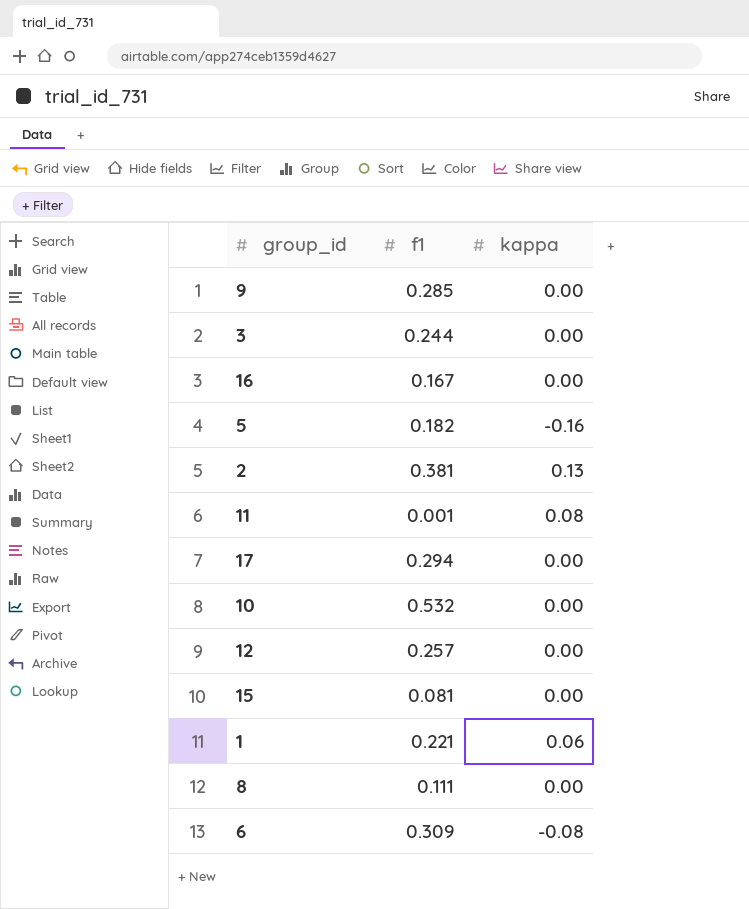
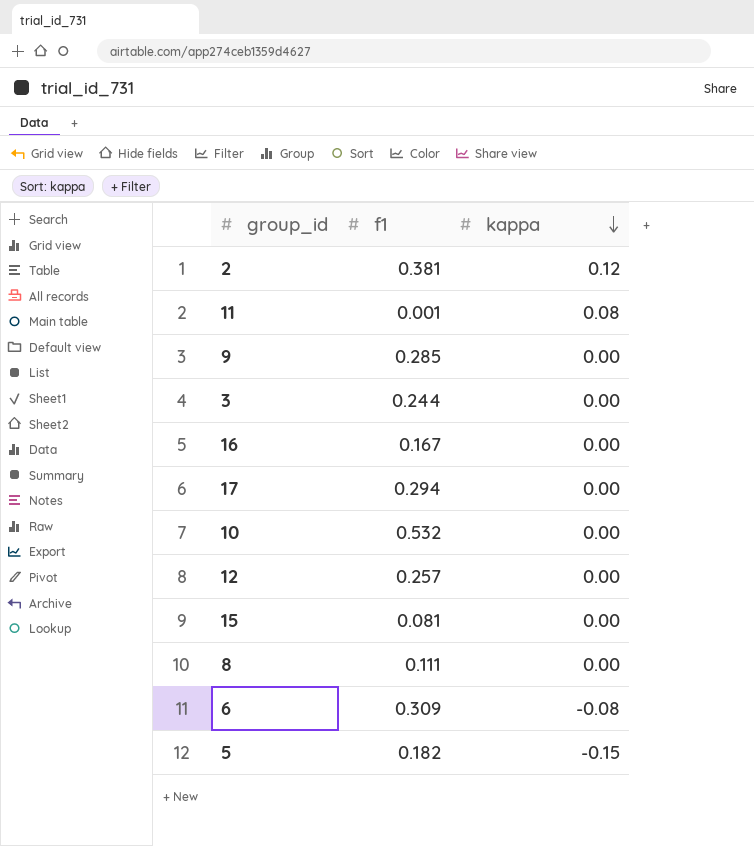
row order: none -> kappa descending
row 1: 0.221 | 0.06 -> none
2 | kappa: 0.13 -> 0.12
5 | kappa: -0.16 -> -0.15

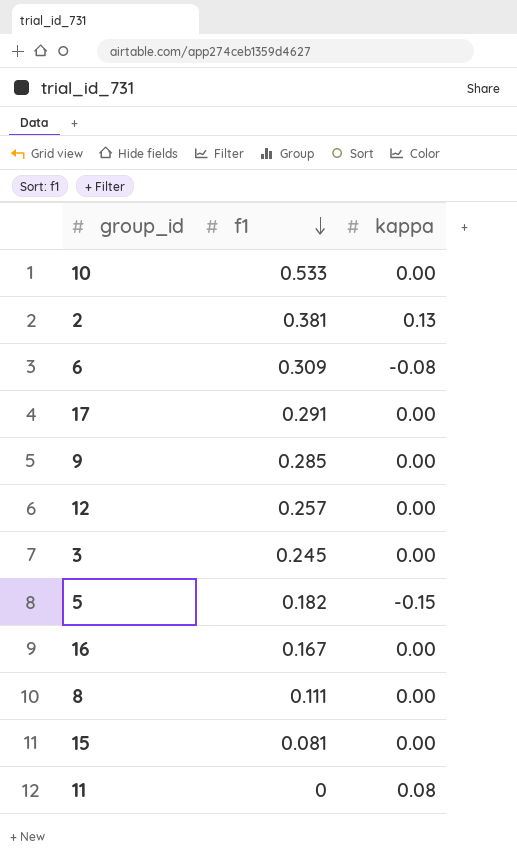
row order: kappa descending -> f1 descending
10 | f1: 0.532 -> 0.533
2 | kappa: 0.12 -> 0.13
17 | f1: 0.294 -> 0.291
3 | f1: 0.244 -> 0.245
11 | f1: 0.001 -> 0

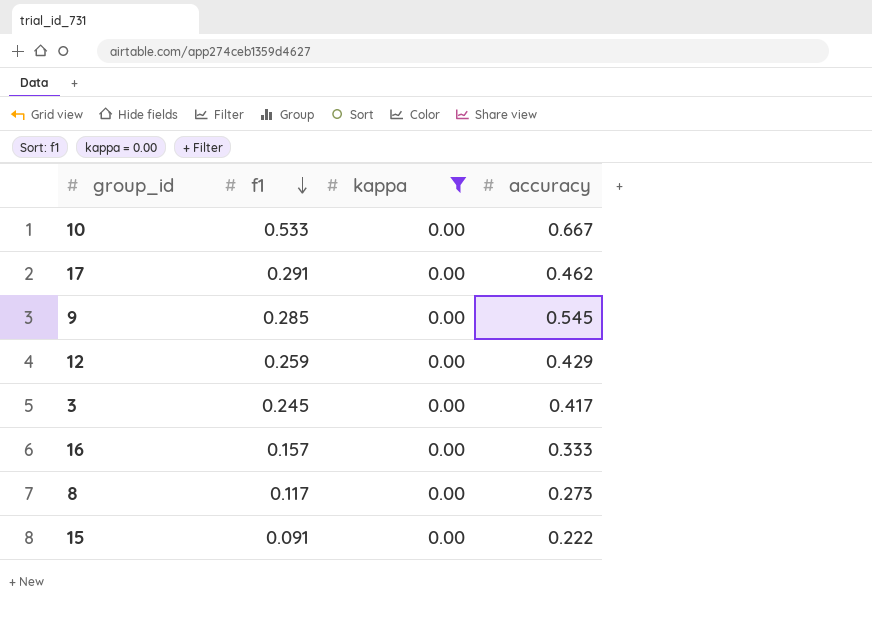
filter: none -> kappa = 0.00
column accuracy | position: none -> 4
12 | f1: 0.257 -> 0.259
16 | f1: 0.167 -> 0.157
8 | f1: 0.111 -> 0.117
15 | f1: 0.081 -> 0.091

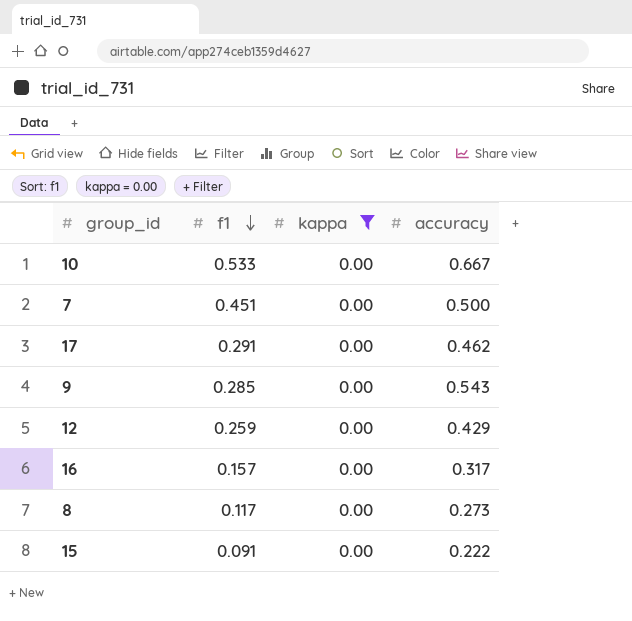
row 3: 0.245 | 0.00 | 0.417 -> none
row 7: none -> 0.451 | 0.00 | 0.500
9 | accuracy: 0.545 -> 0.543
16 | accuracy: 0.333 -> 0.317

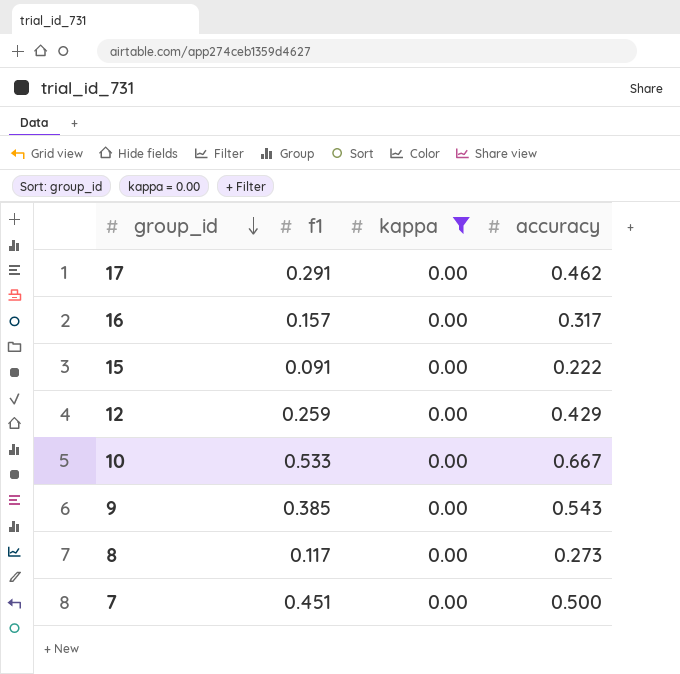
row order: f1 descending -> group_id descending
9 | f1: 0.285 -> 0.385

